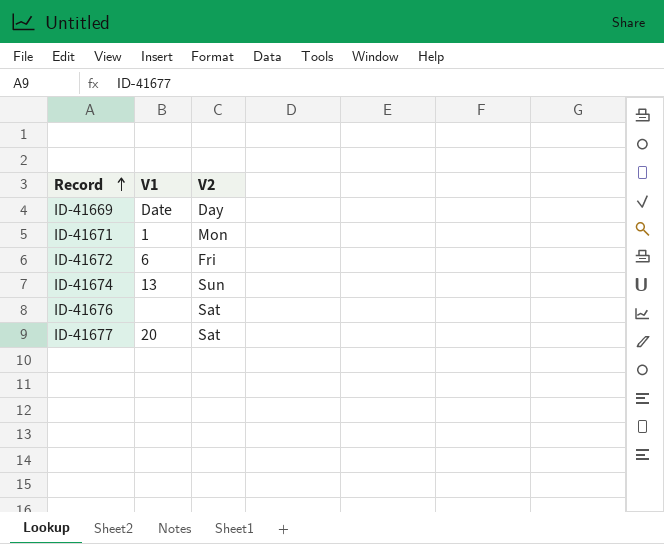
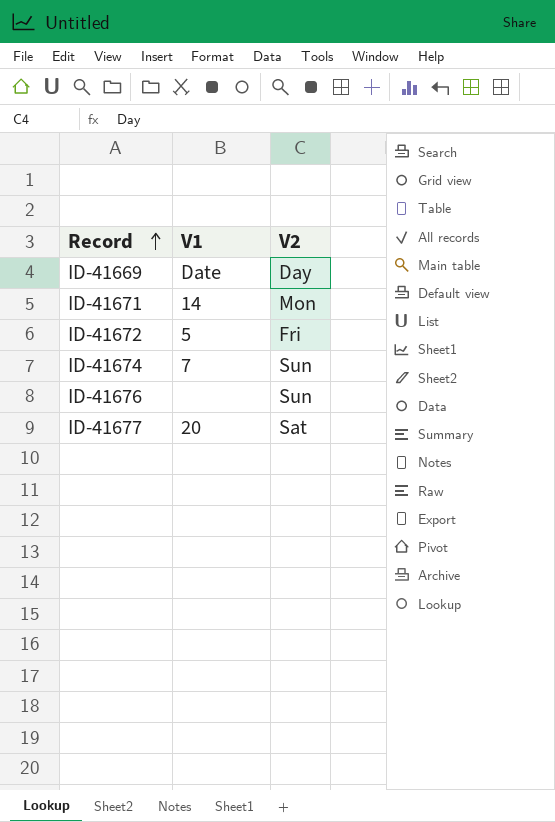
ID-41671 | V1: 1 -> 14
ID-41672 | V1: 6 -> 5
ID-41674 | V1: 13 -> 7
ID-41676 | V2: Sat -> Sun

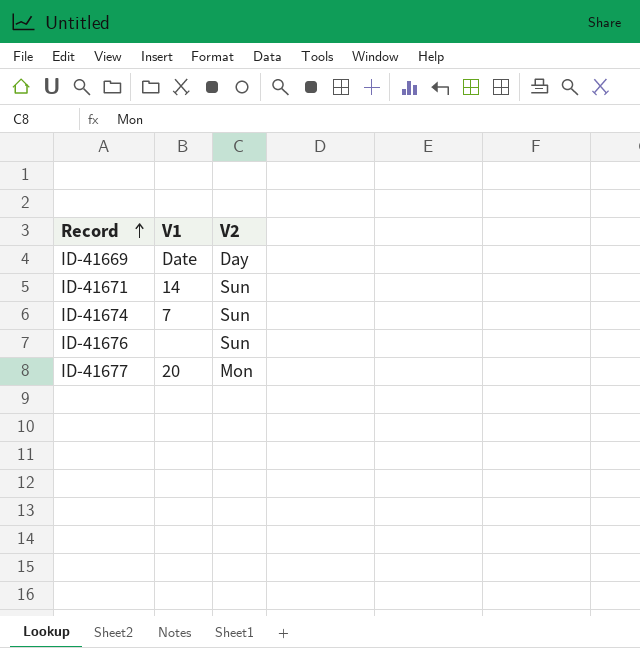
row ID-41672: 5 | Fri -> none
ID-41671 | V2: Mon -> Sun
ID-41677 | V2: Sat -> Mon

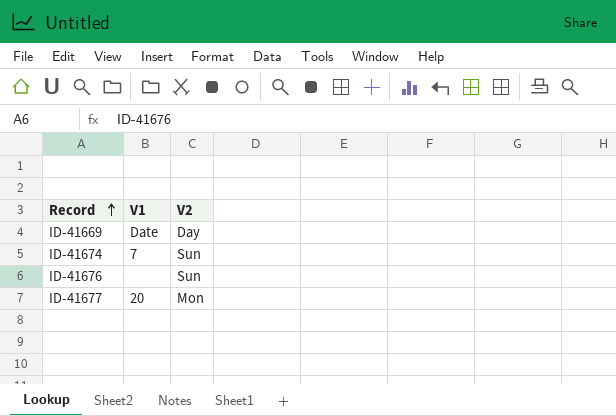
row ID-41671: 14 | Sun -> none

